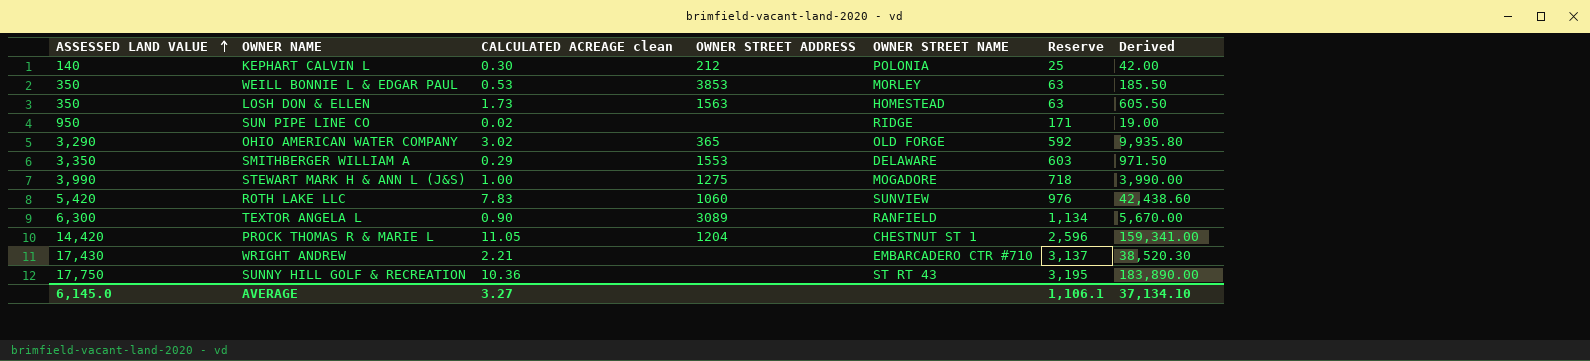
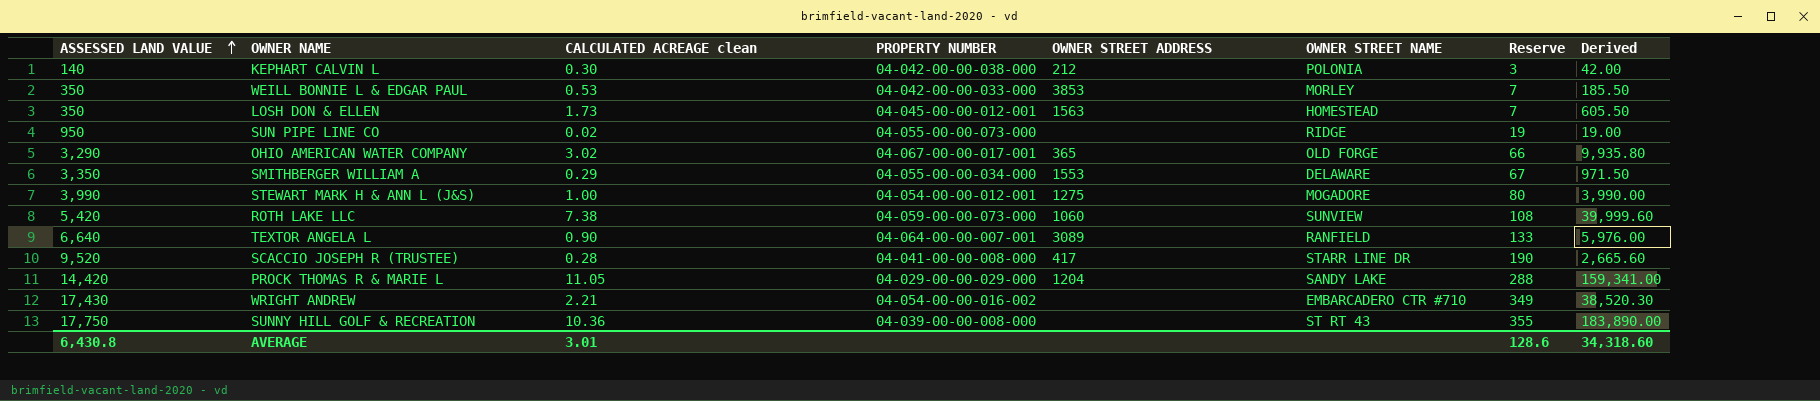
column PROPERTY NUMBER | position: none -> 4
column Reserve | formula: [ASSESSED LAND VALUE] * 0.18 -> [ASSESSED LAND VALUE] * 0.02
ROTH LAKE LLC | CALCULATED ACREAGE clean: 7.83 -> 7.38
ROTH LAKE LLC | Derived: 42,438.60 -> 39,999.60
TEXTOR ANGELA L | ASSESSED LAND VALUE: 6,300 -> 6,640
TEXTOR ANGELA L | Derived: 5,670.00 -> 5,976.00
row SCACCIO JOSEPH R (TRUSTEE): none -> 9,520 | 0.28 | 04-041-00-00-008-000 | 417 | STARR LINE DR | 190 | 2,665.60
PROCK THOMAS R & MARIE L | OWNER STREET NAME: CHESTNUT ST 1 -> SANDY LAKE
AVERAGE | ASSESSED LAND VALUE: 6,145.0 -> 6,430.8
AVERAGE | CALCULATED ACREAGE clean: 3.27 -> 3.01
AVERAGE | Reserve: 1,106.1 -> 128.6
AVERAGE | Derived: 37,134.10 -> 34,318.60

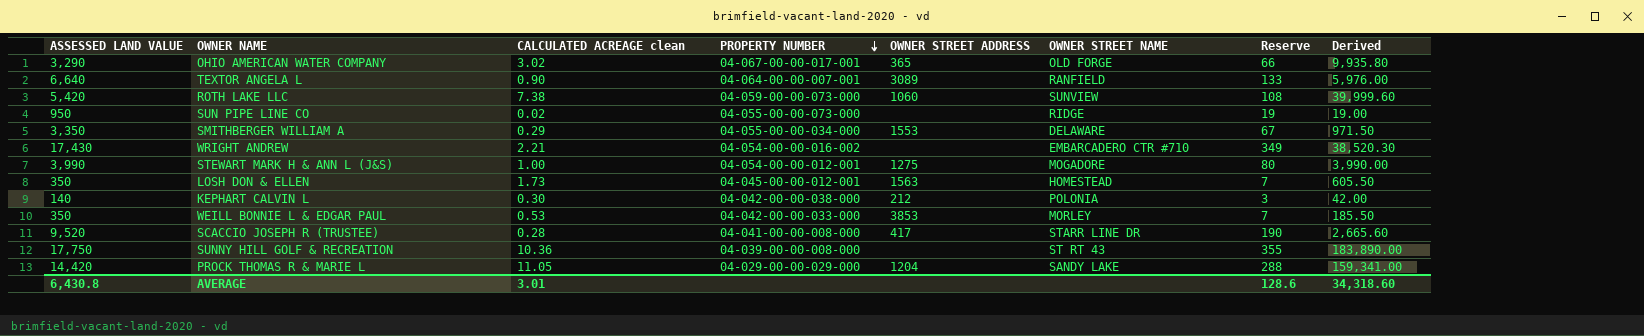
row order: ASSESSED LAND VALUE ascending -> PROPERTY NUMBER descending

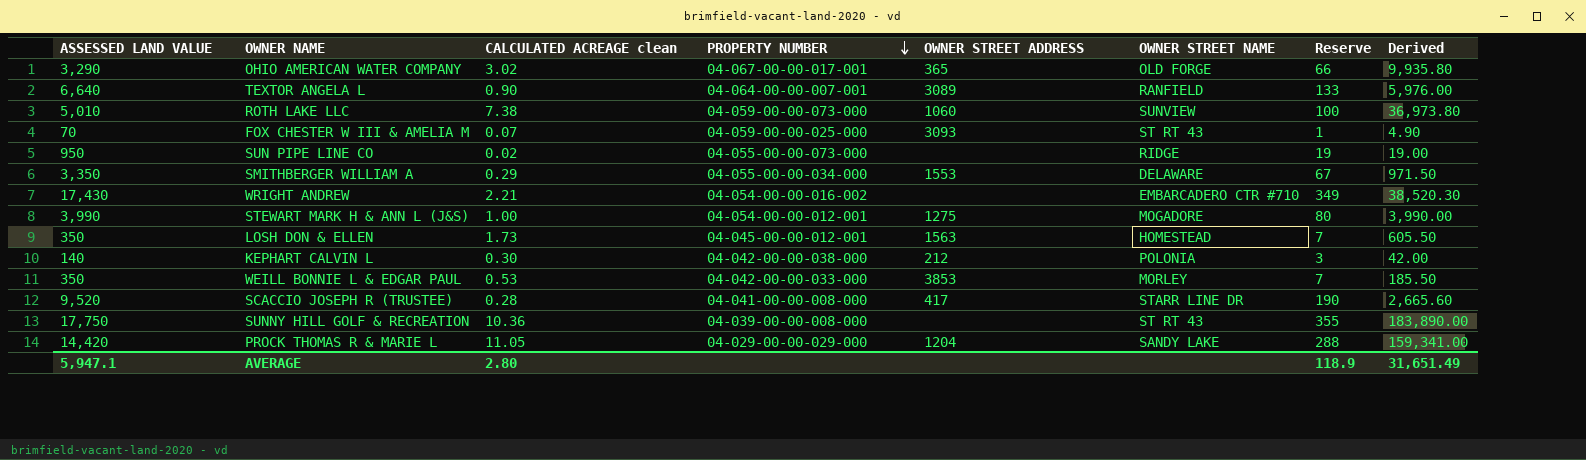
ROTH LAKE LLC | ASSESSED LAND VALUE: 5,420 -> 5,010
ROTH LAKE LLC | Reserve: 108 -> 100
ROTH LAKE LLC | Derived: 39,999.60 -> 36,973.80
row FOX CHESTER W III & AMELIA M: none -> 70 | 0.07 | 04-059-00-00-025-000 | 3093 | ST RT 43 | 1 | 4.90
AVERAGE | ASSESSED LAND VALUE: 6,430.8 -> 5,947.1
AVERAGE | CALCULATED ACREAGE clean: 3.01 -> 2.80
AVERAGE | Reserve: 128.6 -> 118.9
AVERAGE | Derived: 34,318.60 -> 31,651.49

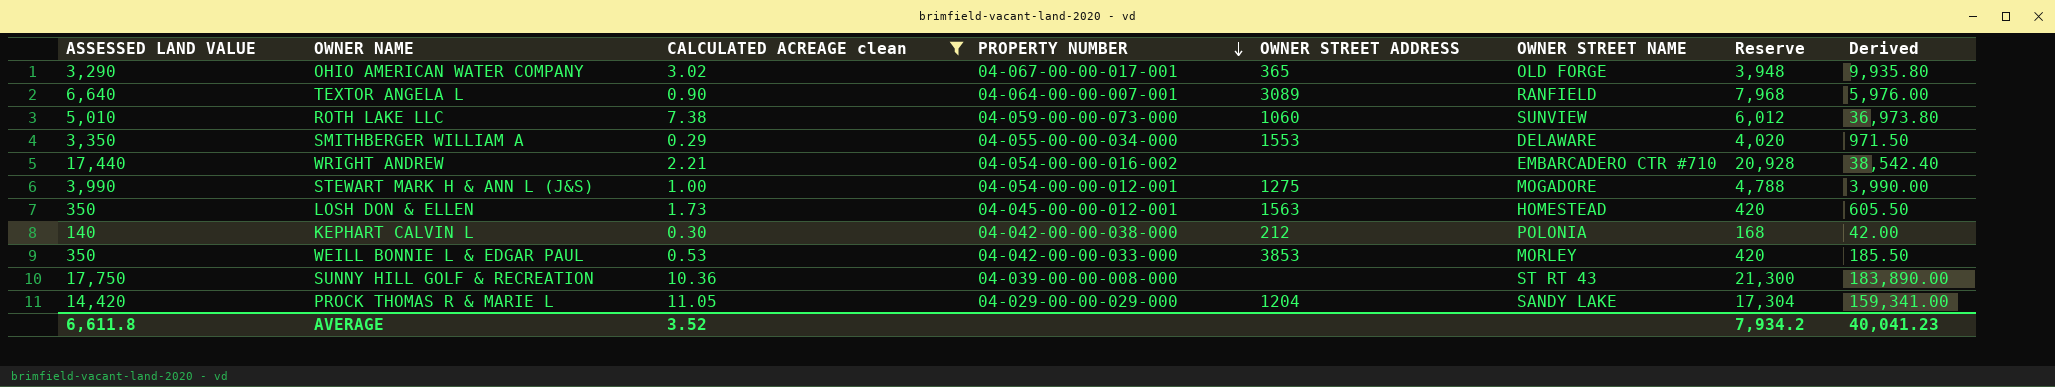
filter: none -> CALCULATED ACREAGE clean >= 0.29
column Reserve | formula: [ASSESSED LAND VALUE] * 0.02 -> [ASSESSED LAND VALUE] * 1.2
WRIGHT ANDREW | ASSESSED LAND VALUE: 17,430 -> 17,440
WRIGHT ANDREW | Derived: 38,520.30 -> 38,542.40
AVERAGE | ASSESSED LAND VALUE: 5,947.1 -> 6,611.8
AVERAGE | CALCULATED ACREAGE clean: 2.80 -> 3.52
AVERAGE | Reserve: 118.9 -> 7,934.2
AVERAGE | Derived: 31,651.49 -> 40,041.23

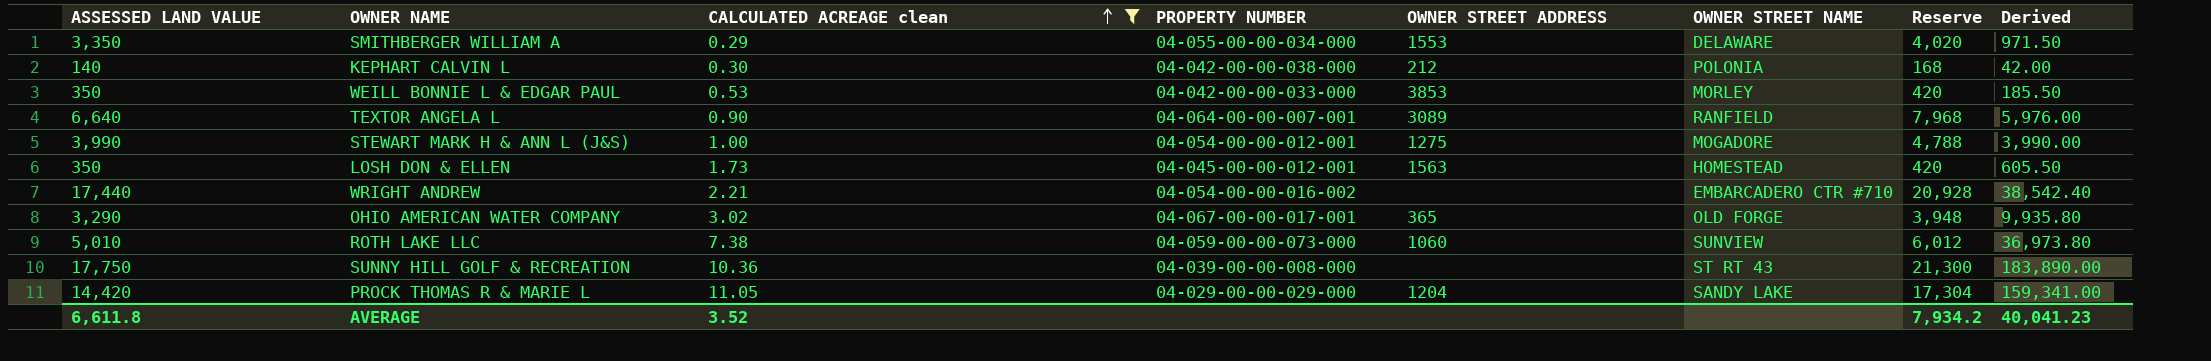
row order: PROPERTY NUMBER descending -> CALCULATED ACREAGE clean ascending

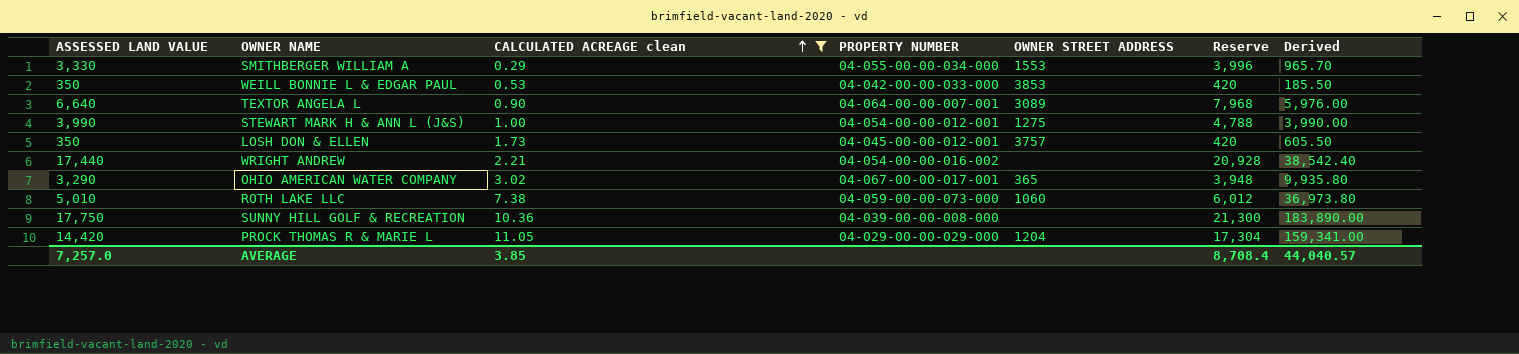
column OWNER STREET NAME | position: 6 -> none
row KEPHART CALVIN L: 140 | 0.30 | 04-042-00-00-038-000 | 212 | POLONIA | 168 | 42.00 -> none
SMITHBERGER WILLIAM A | ASSESSED LAND VALUE: 3,350 -> 3,330
SMITHBERGER WILLIAM A | Reserve: 4,020 -> 3,996
SMITHBERGER WILLIAM A | Derived: 971.50 -> 965.70
LOSH DON & ELLEN | OWNER STREET ADDRESS: 1563 -> 3757
AVERAGE | ASSESSED LAND VALUE: 6,611.8 -> 7,257.0
AVERAGE | CALCULATED ACREAGE clean: 3.52 -> 3.85
AVERAGE | Reserve: 7,934.2 -> 8,708.4
AVERAGE | Derived: 40,041.23 -> 44,040.57

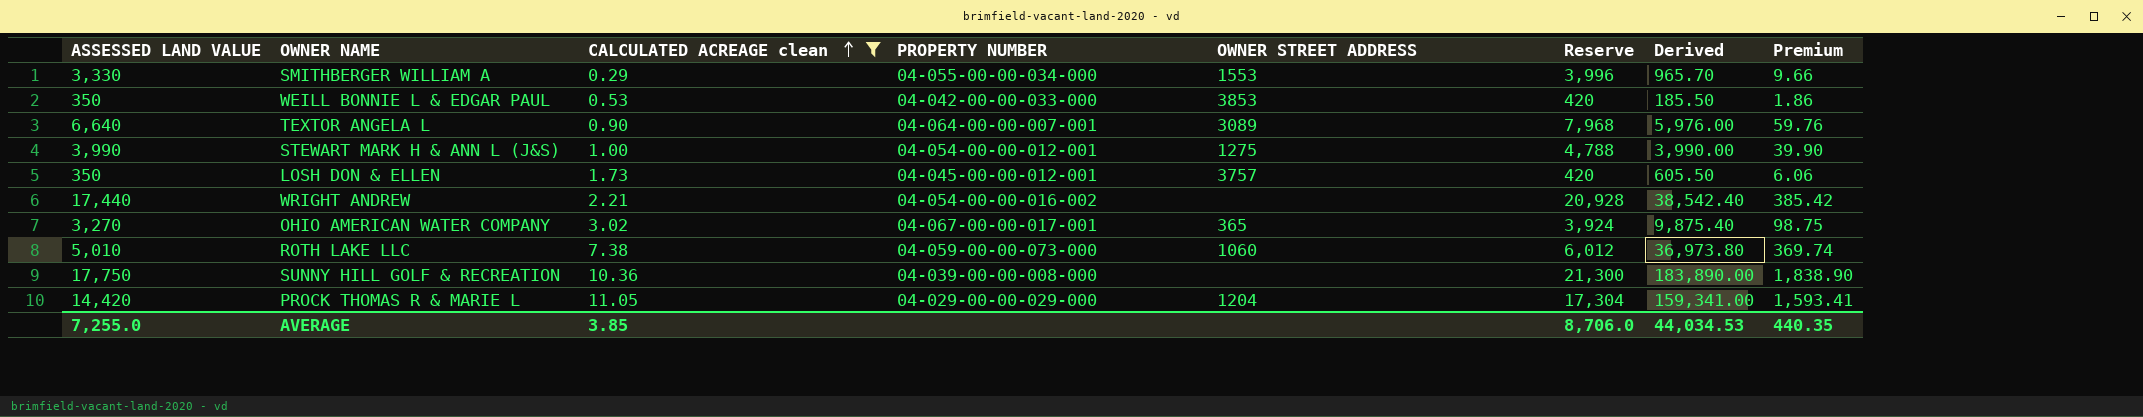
column Premium | formula: none -> [Derived] * 0.01
OHIO AMERICAN WATER COMPANY | ASSESSED LAND VALUE: 3,290 -> 3,270
OHIO AMERICAN WATER COMPANY | Reserve: 3,948 -> 3,924
OHIO AMERICAN WATER COMPANY | Derived: 9,935.80 -> 9,875.40
AVERAGE | ASSESSED LAND VALUE: 7,257.0 -> 7,255.0
AVERAGE | Reserve: 8,708.4 -> 8,706.0
AVERAGE | Derived: 44,040.57 -> 44,034.53

